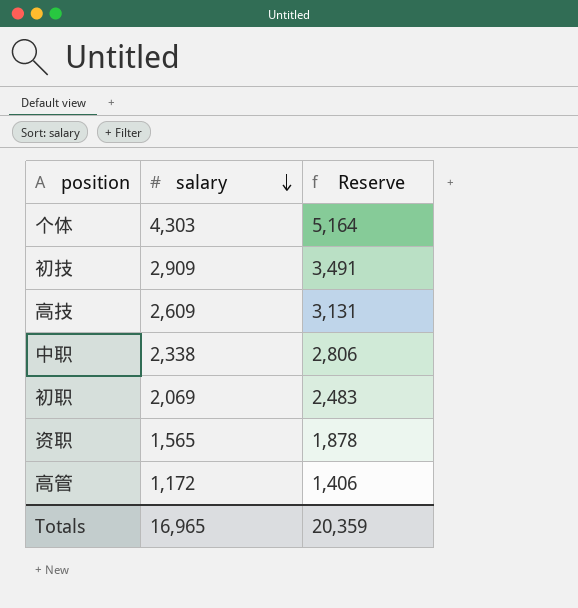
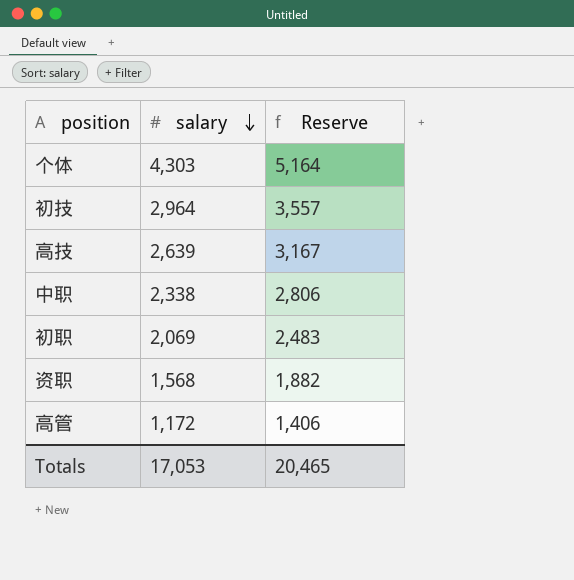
初技 | salary: 2,909 -> 2,964
初技 | Reserve: 3,491 -> 3,557
高技 | salary: 2,609 -> 2,639
高技 | Reserve: 3,131 -> 3,167
资职 | salary: 1,565 -> 1,568
资职 | Reserve: 1,878 -> 1,882
Totals | salary: 16,965 -> 17,053
Totals | Reserve: 20,359 -> 20,465

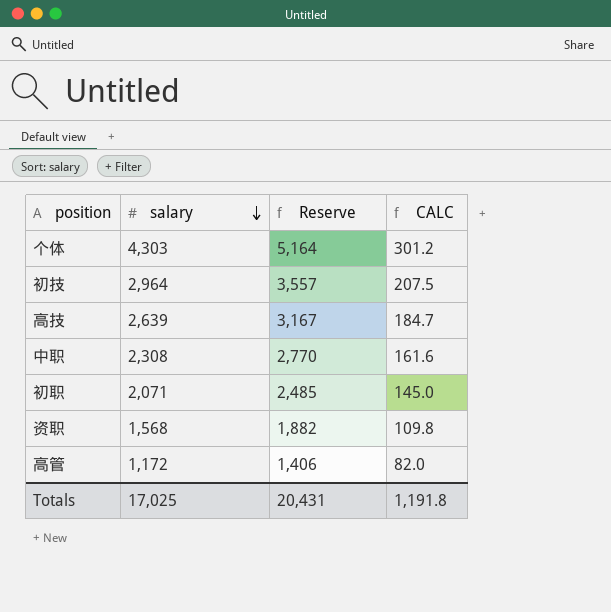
column CALC | formula: none -> [salary] * 0.07
中职 | salary: 2,338 -> 2,308
中职 | Reserve: 2,806 -> 2,770
初职 | salary: 2,069 -> 2,071
初职 | Reserve: 2,483 -> 2,485
Totals | salary: 17,053 -> 17,025
Totals | Reserve: 20,465 -> 20,431

